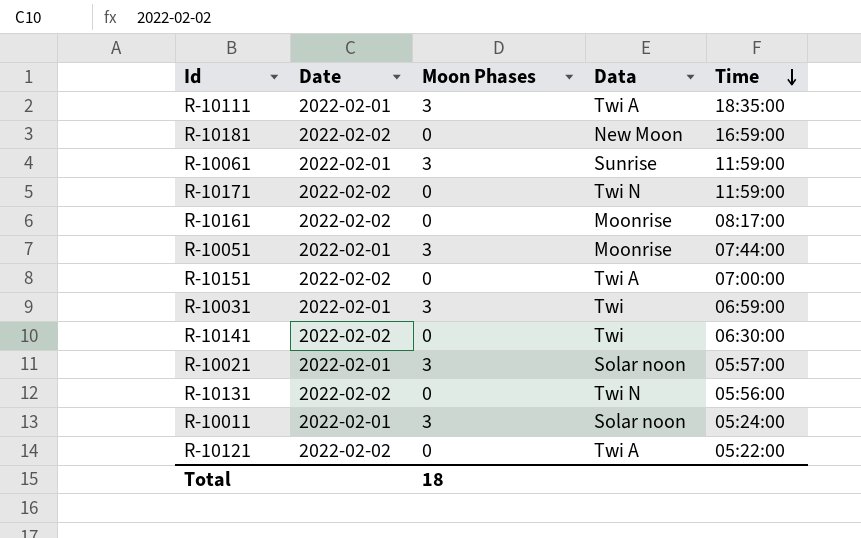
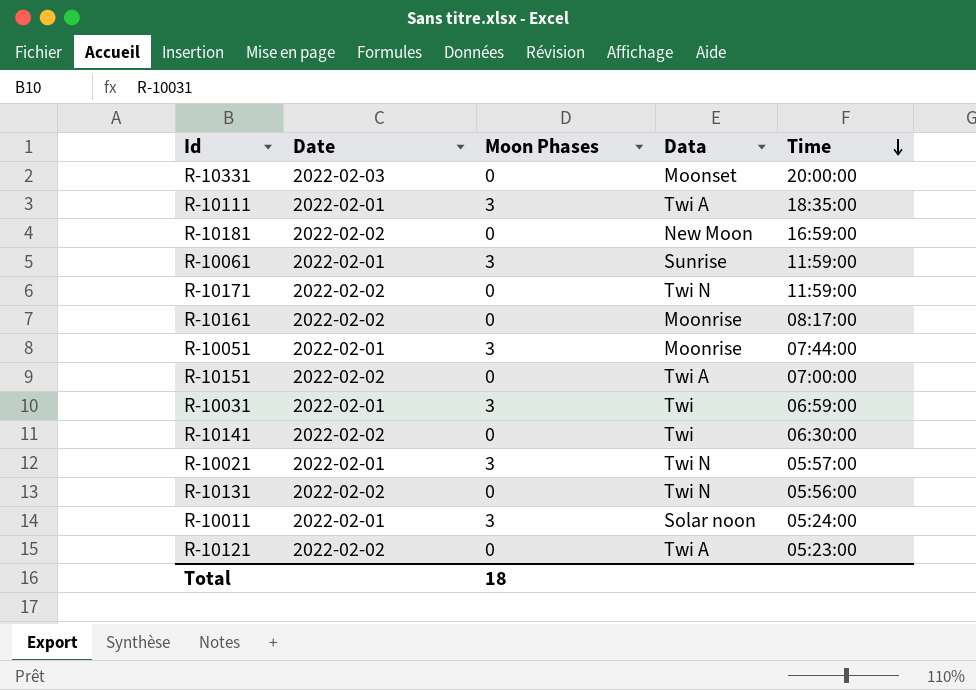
row R-10331: none -> 2022-02-03 | 0 | Moonset | 20:00:00
R-10021 | Data: Solar noon -> Twi N
R-10121 | Time: 05:22:00 -> 05:23:00

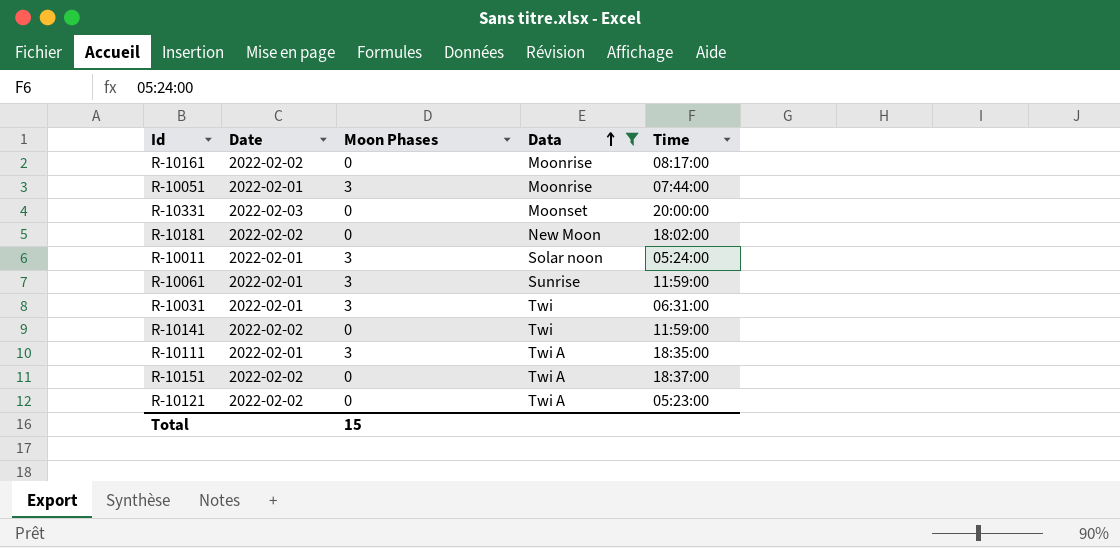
filter: none -> Data != Twi N
row order: Time descending -> Data ascending
R-10181 | Time: 16:59:00 -> 18:02:00
R-10031 | Time: 06:59:00 -> 06:31:00
R-10141 | Time: 06:30:00 -> 11:59:00
R-10151 | Time: 07:00:00 -> 18:37:00
Total | Moon Phases: 18 -> 15

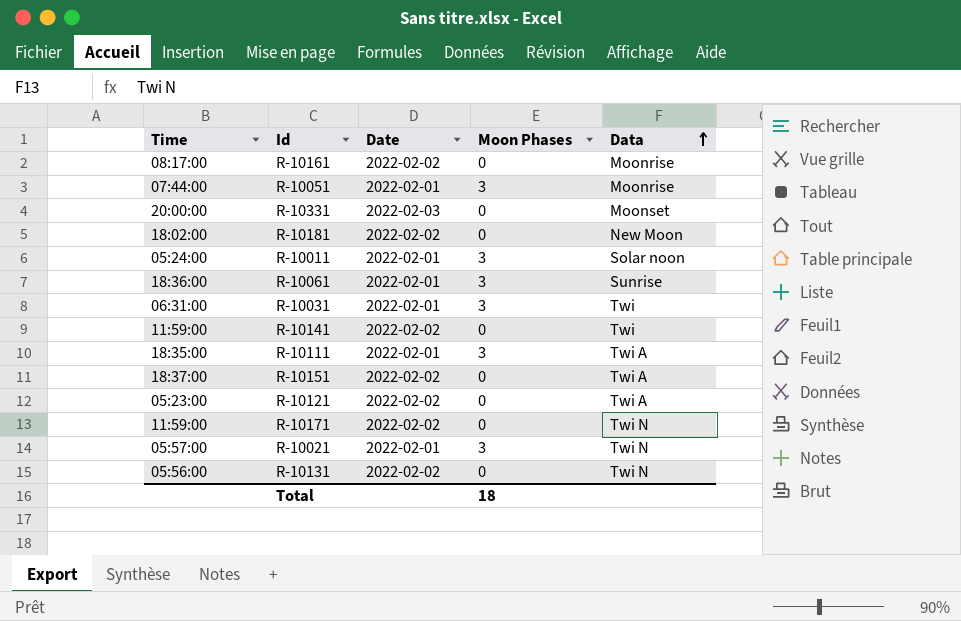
filter: Data != Twi N -> none
column Time | position: 5 -> 1
R-10061 | Time: 11:59:00 -> 18:36:00
Total | Moon Phases: 15 -> 18

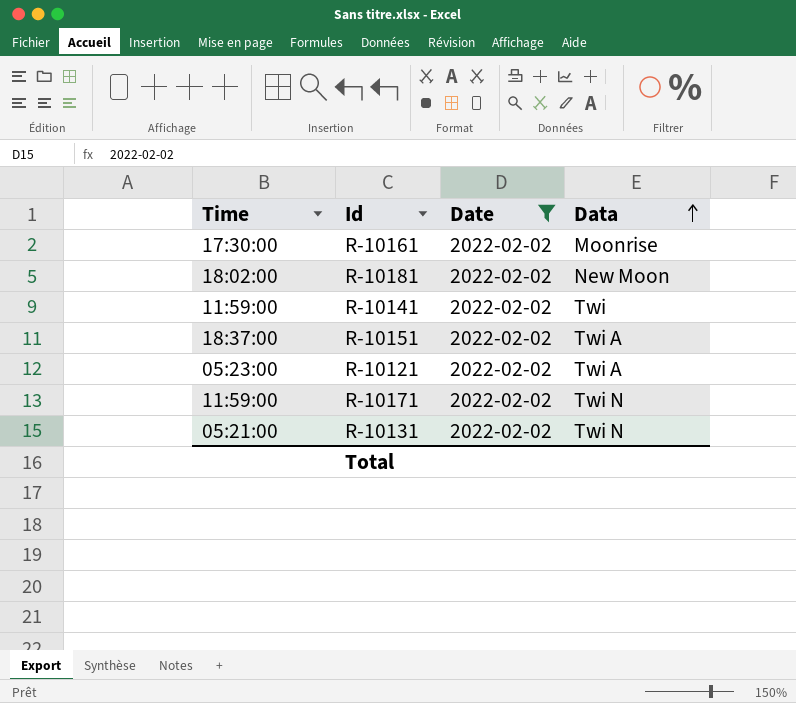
filter: none -> Date = 2022-02-02
column Moon Phases | position: 4 -> none
R-10161 | Time: 08:17:00 -> 17:30:00
R-10131 | Time: 05:56:00 -> 05:21:00

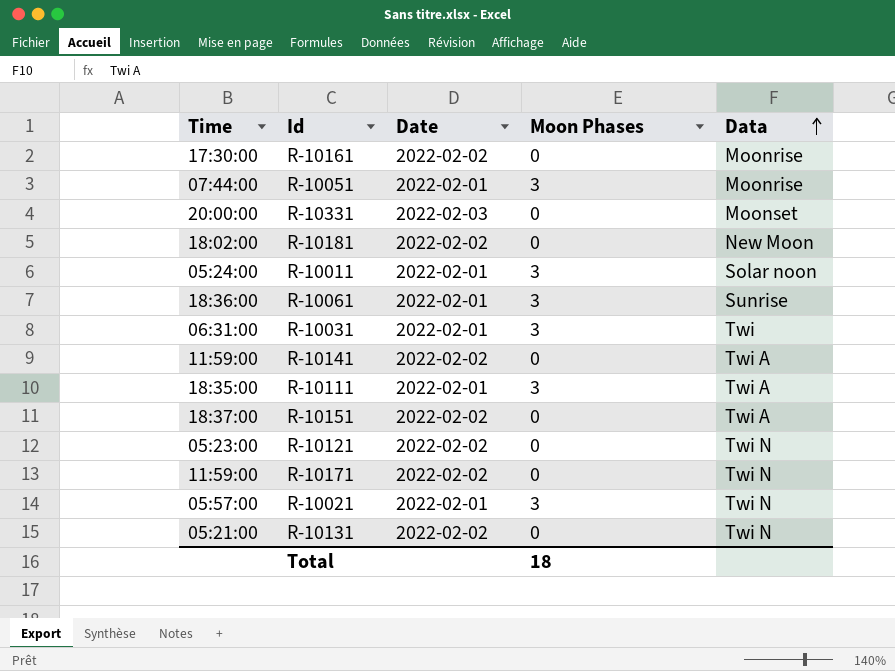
filter: Date = 2022-02-02 -> none
column Moon Phases | position: none -> 4
R-10141 | Data: Twi -> Twi A
R-10121 | Data: Twi A -> Twi N

